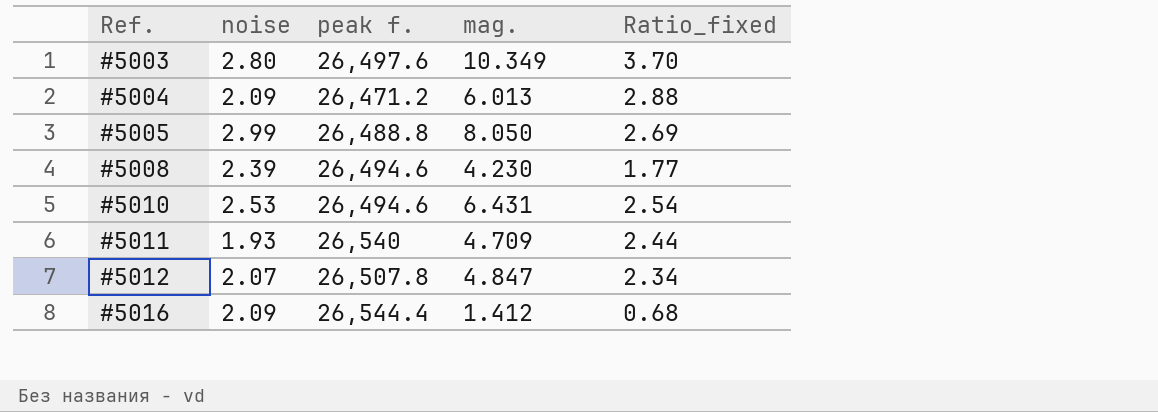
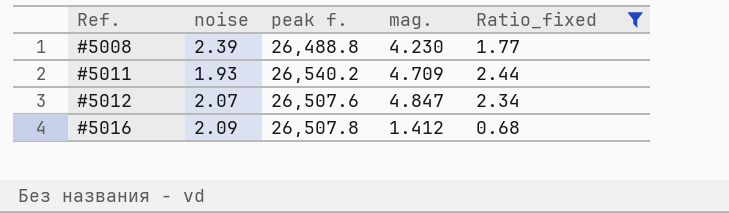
filter: none -> Ratio_fixed <= 2.44
#5008 | peak f.: 26,494.6 -> 26,488.8
#5011 | peak f.: 26,540 -> 26,540.2
#5012 | peak f.: 26,507.8 -> 26,507.6
#5016 | peak f.: 26,544.4 -> 26,507.8

